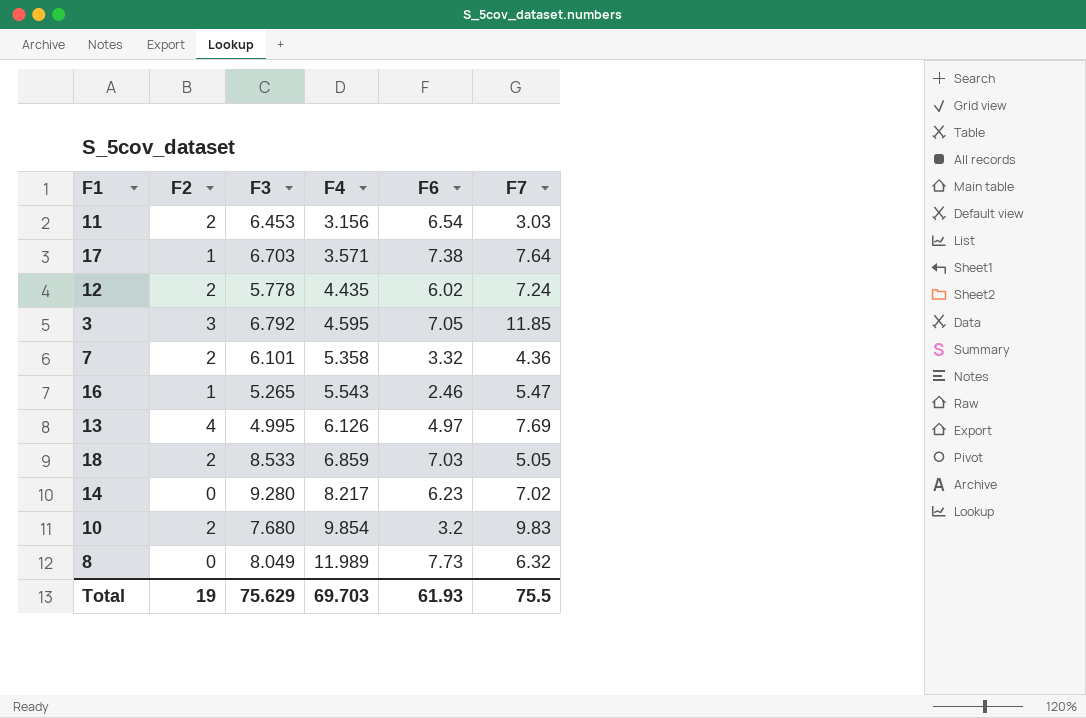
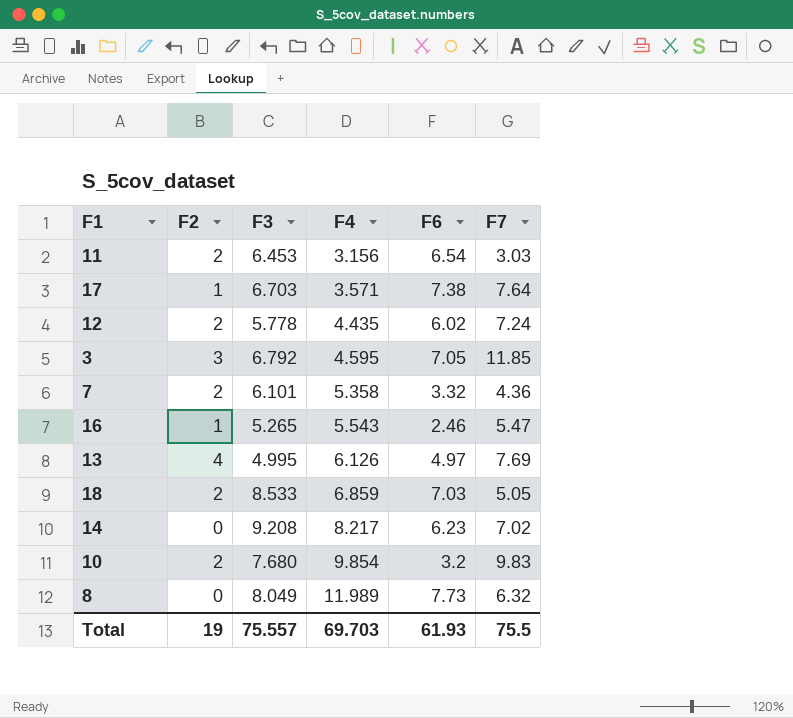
14 | F3: 9.280 -> 9.208
Total | F3: 75.629 -> 75.557

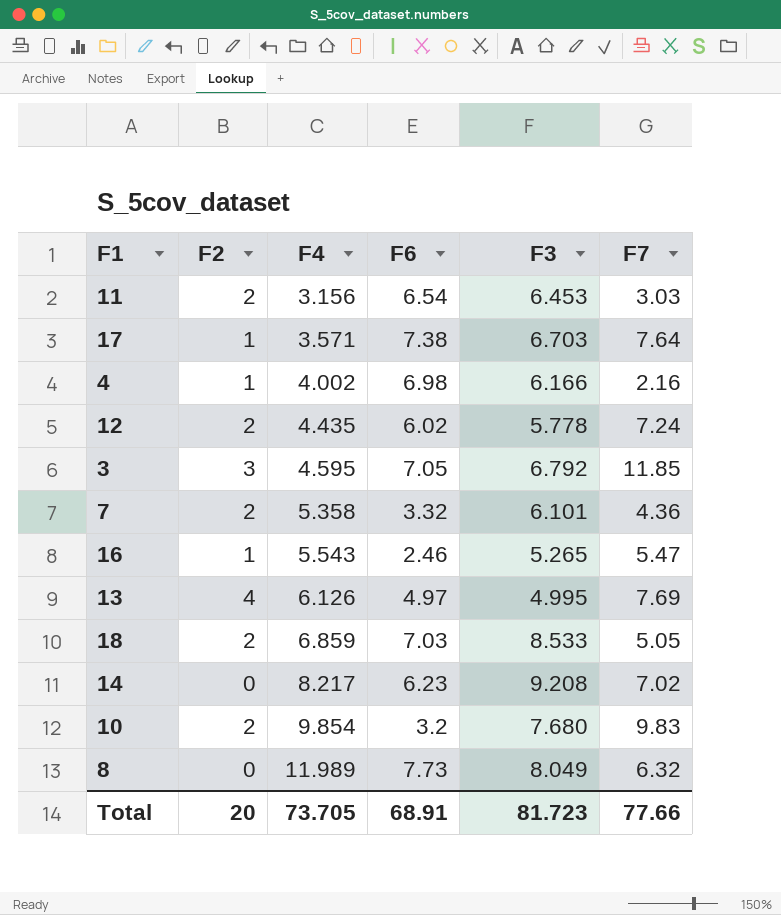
column F3 | position: 3 -> 5
row 4: none -> 1 | 4.002 | 6.98 | 6.166 | 2.16
Total | F2: 19 -> 20
Total | F4: 69.703 -> 73.705
Total | F6: 61.93 -> 68.91
Total | F3: 75.557 -> 81.723
Total | F7: 75.5 -> 77.66

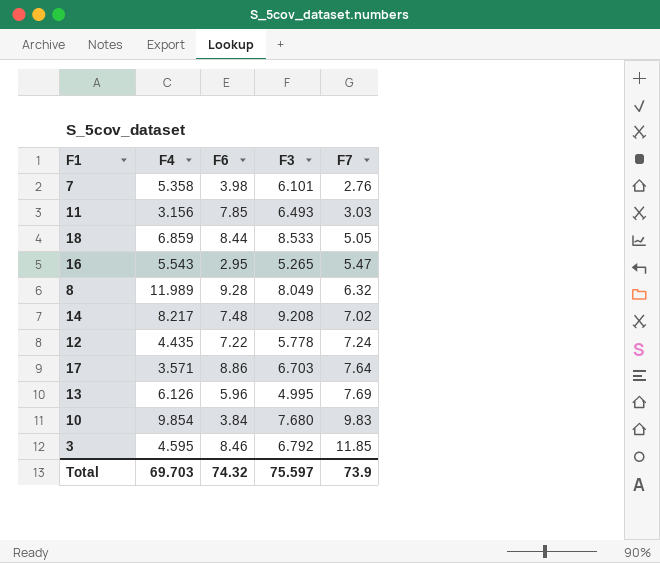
row order: F4 ascending -> F7 ascending
column F2 | position: 2 -> none
row 4: 1 | 4.002 | 6.98 | 6.166 | 2.16 -> none
7 | F6: 3.32 -> 3.98
7 | F7: 4.36 -> 2.76
11 | F6: 6.54 -> 7.85
11 | F3: 6.453 -> 6.493
18 | F6: 7.03 -> 8.44
16 | F6: 2.46 -> 2.95
8 | F6: 7.73 -> 9.28
14 | F6: 6.23 -> 7.48
12 | F6: 6.02 -> 7.22
17 | F6: 7.38 -> 8.86
13 | F6: 4.97 -> 5.96
10 | F6: 3.2 -> 3.84
3 | F6: 7.05 -> 8.46
Total | F4: 73.705 -> 69.703
Total | F6: 68.91 -> 74.32
Total | F3: 81.723 -> 75.597
Total | F7: 77.66 -> 73.9

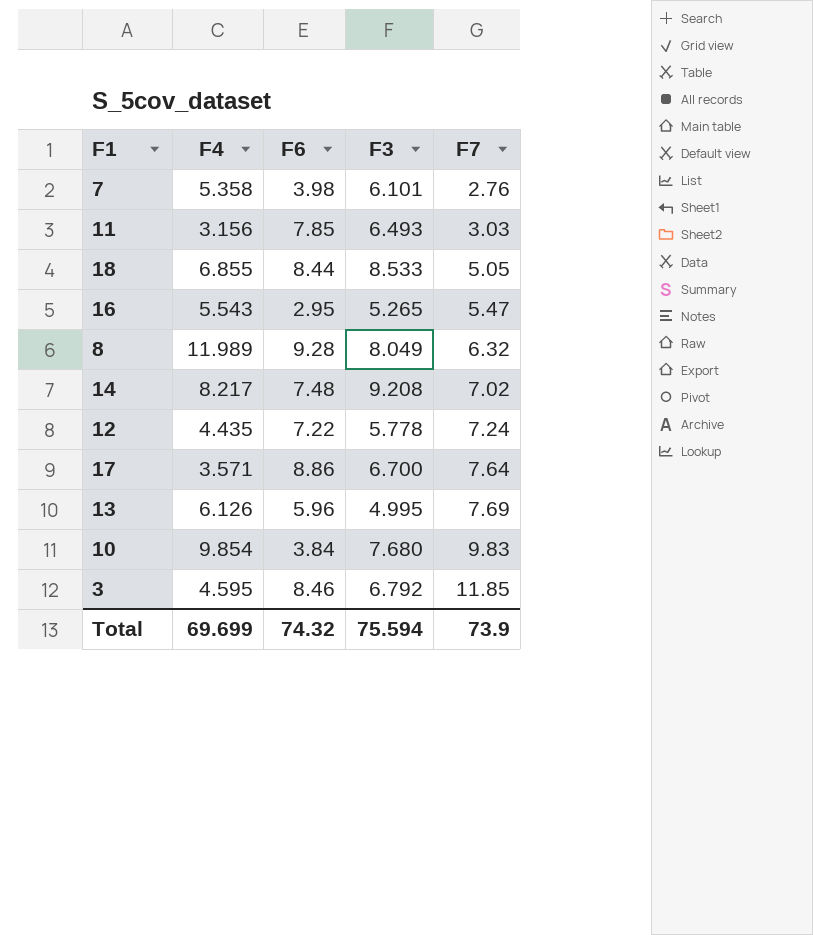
18 | F4: 6.859 -> 6.855
17 | F3: 6.703 -> 6.700
Total | F4: 69.703 -> 69.699
Total | F3: 75.597 -> 75.594

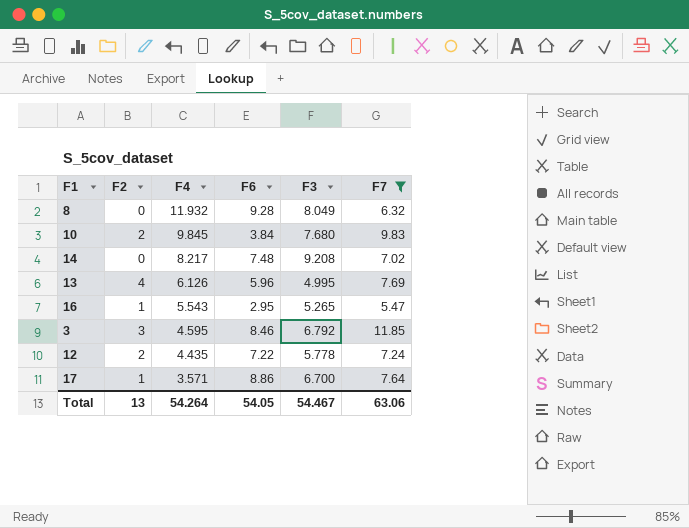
filter: none -> F7 >= 5.47
row order: F7 ascending -> F4 descending
column F2 | position: none -> 2
8 | F4: 11.989 -> 11.932
10 | F4: 9.854 -> 9.845
Total | F4: 69.699 -> 54.264
Total | F6: 74.32 -> 54.05
Total | F3: 75.594 -> 54.467
Total | F7: 73.9 -> 63.06

